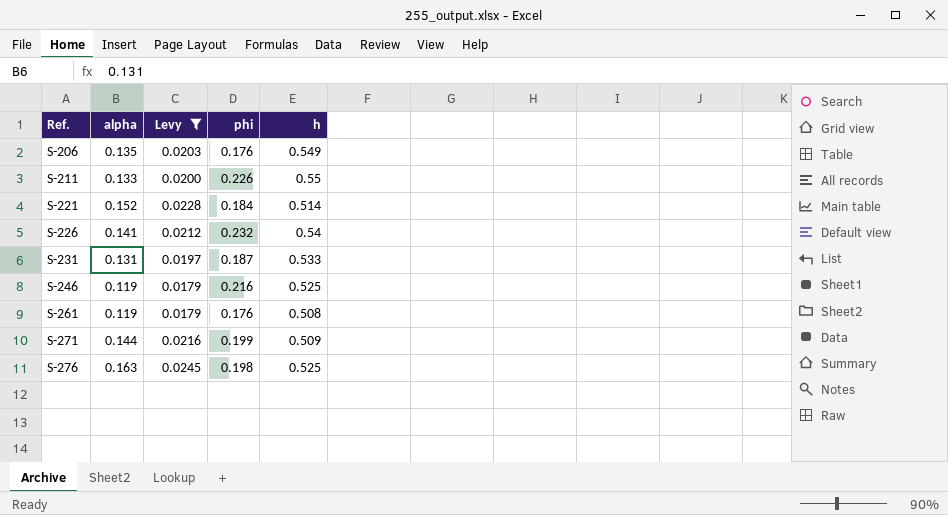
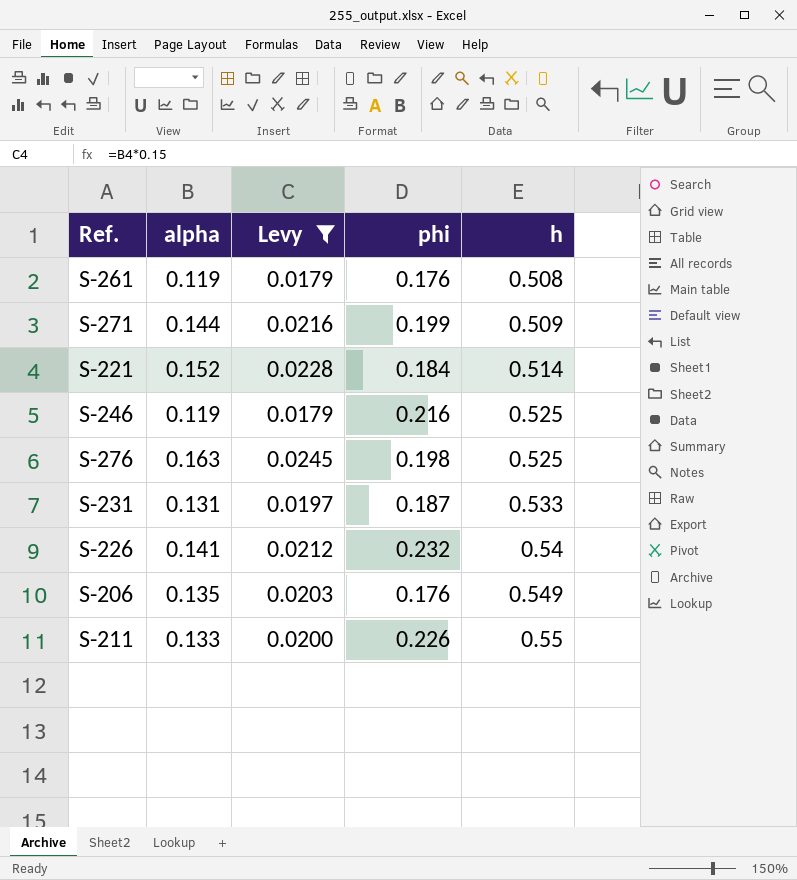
row order: Ref. ascending -> h ascending

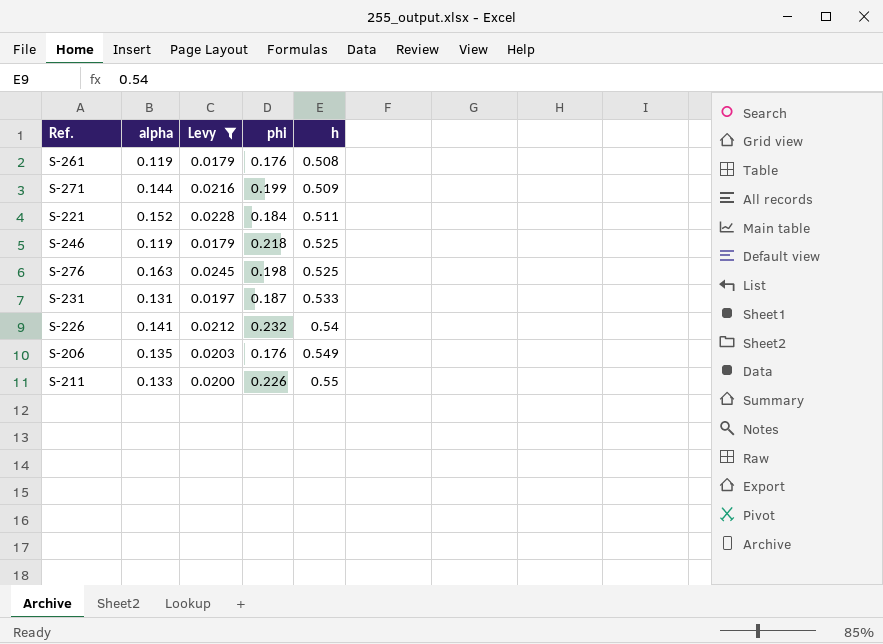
S-221 | h: 0.514 -> 0.511
S-246 | phi: 0.216 -> 0.218

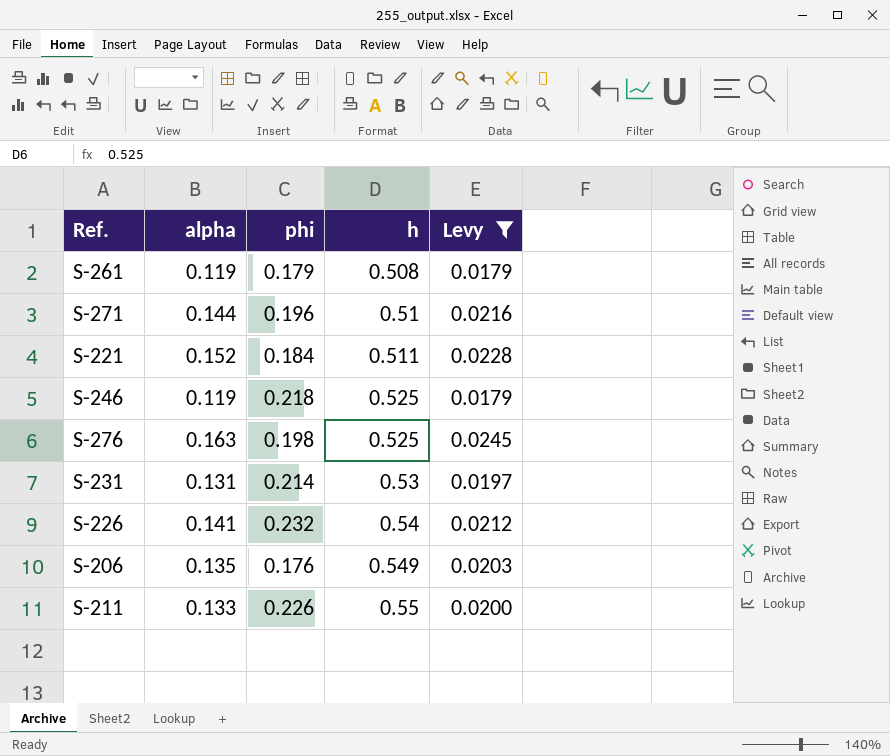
column Levy | position: 3 -> 5
S-261 | phi: 0.176 -> 0.179
S-271 | phi: 0.199 -> 0.196
S-271 | h: 0.509 -> 0.51
S-231 | phi: 0.187 -> 0.214
S-231 | h: 0.533 -> 0.53

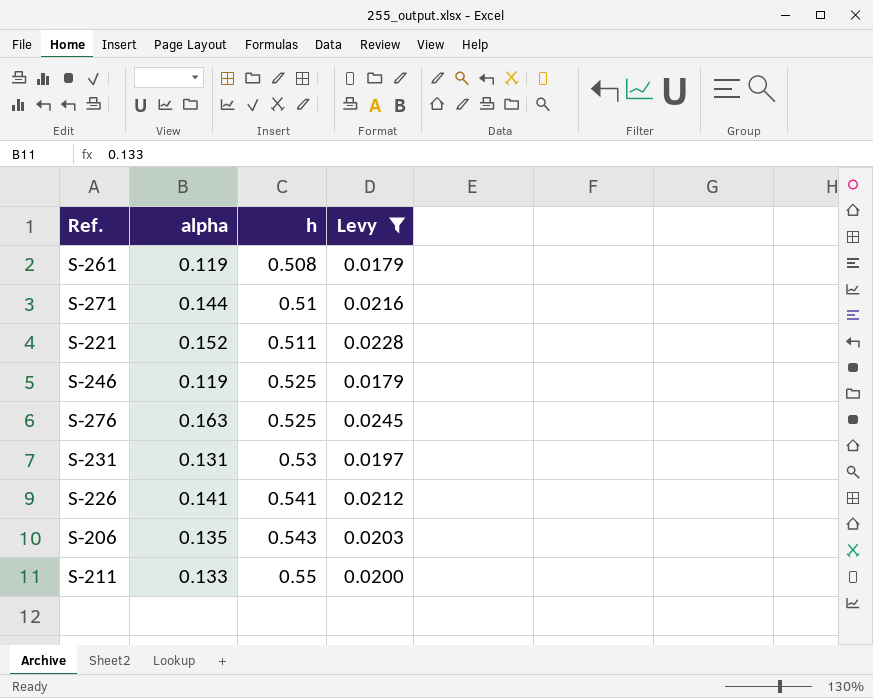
column phi | position: 3 -> none
S-226 | h: 0.54 -> 0.541
S-206 | h: 0.549 -> 0.543

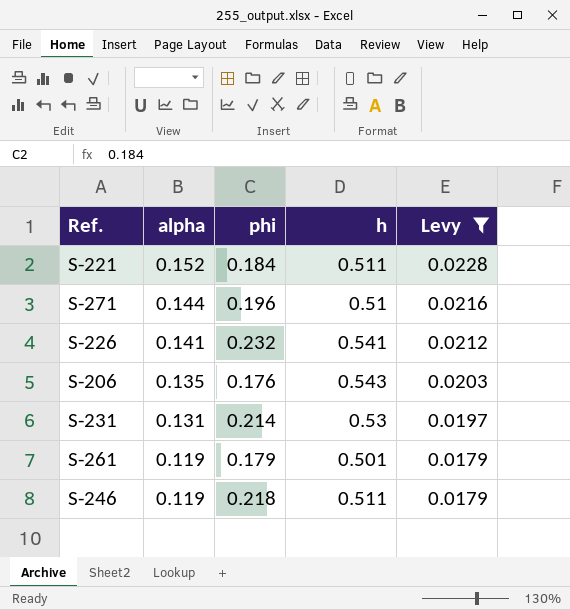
row order: h ascending -> alpha descending
column phi | position: none -> 3
row S-276: 0.163 | 0.525 | 0.0245 -> none
row S-211: 0.133 | 0.55 | 0.0200 -> none
S-261 | h: 0.508 -> 0.501
S-246 | h: 0.525 -> 0.511

